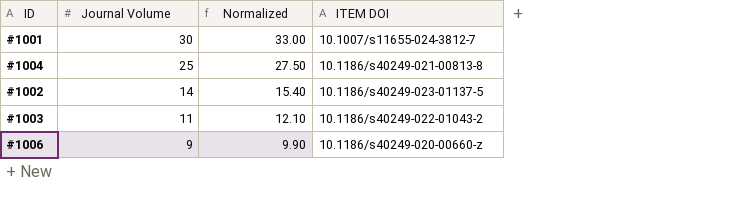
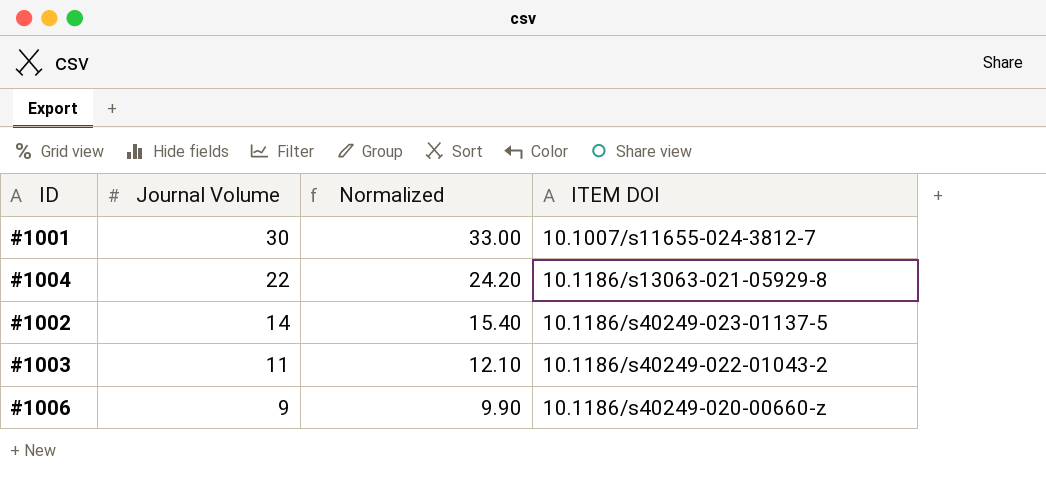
#1004 | Journal Volume: 25 -> 22
#1004 | Normalized: 27.50 -> 24.20
#1004 | ITEM DOI: 10.1186/s40249-021-00813-8 -> 10.1186/s13063-021-05929-8

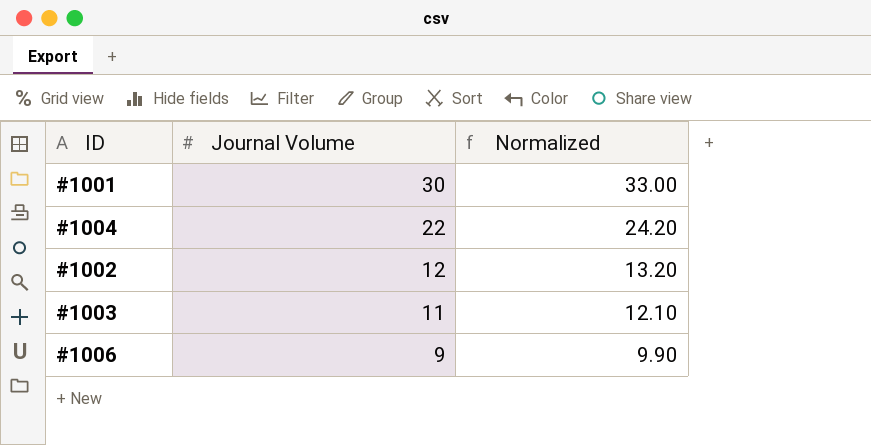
column ITEM DOI | position: 4 -> none
#1002 | Journal Volume: 14 -> 12
#1002 | Normalized: 15.40 -> 13.20

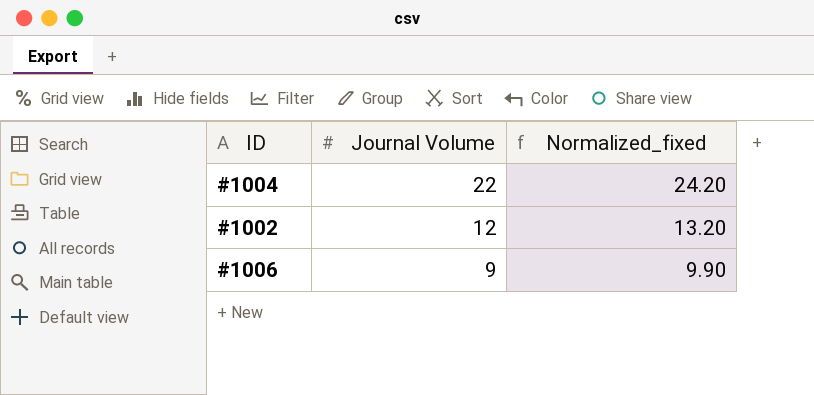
column name: Normalized -> Normalized_fixed
row #1001: 30 | 33.00 -> none
row #1003: 11 | 12.10 -> none

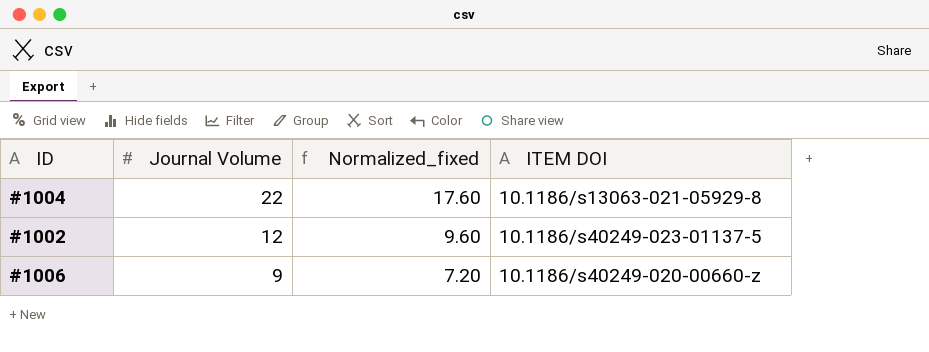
column Normalized_fixed | formula: [Journal Volume] * 1.1 -> [Journal Volume] * 0.8
column ITEM DOI | position: none -> 4

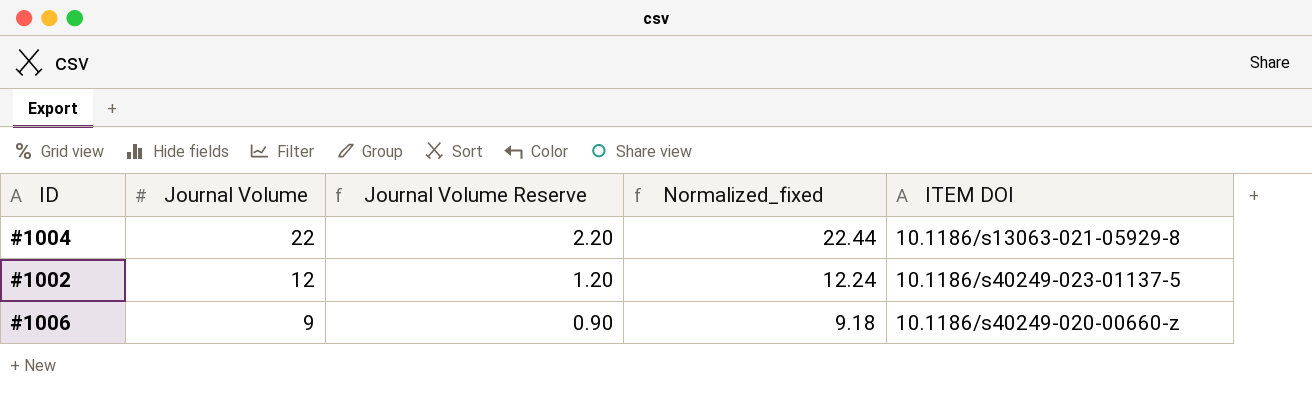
column Journal Volume Reserve | formula: none -> [Journal Volume] * 0.1
column Normalized_fixed | formula: [Journal Volume] * 0.8 -> [Journal Volume] * 1.02

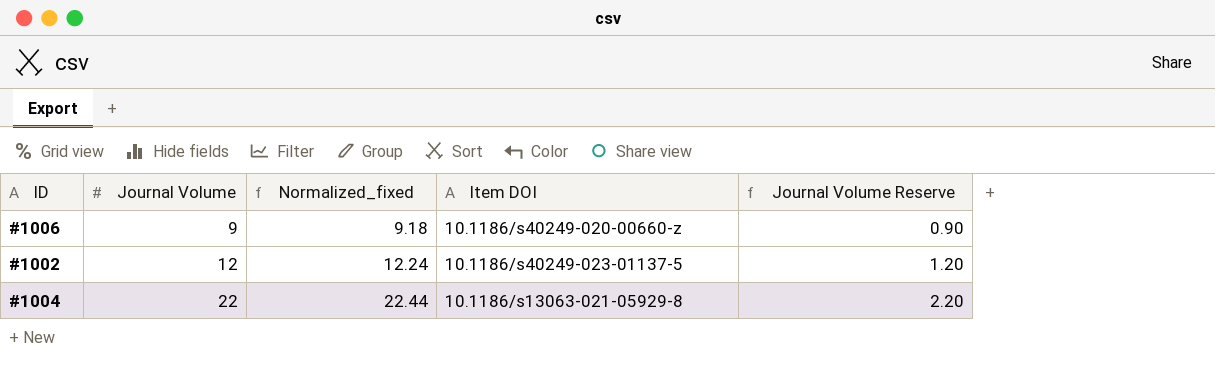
row order: Journal Volume descending -> Journal Volume ascending
column name: ITEM DOI -> Item DOI
column Journal Volume Reserve | position: 3 -> 5

